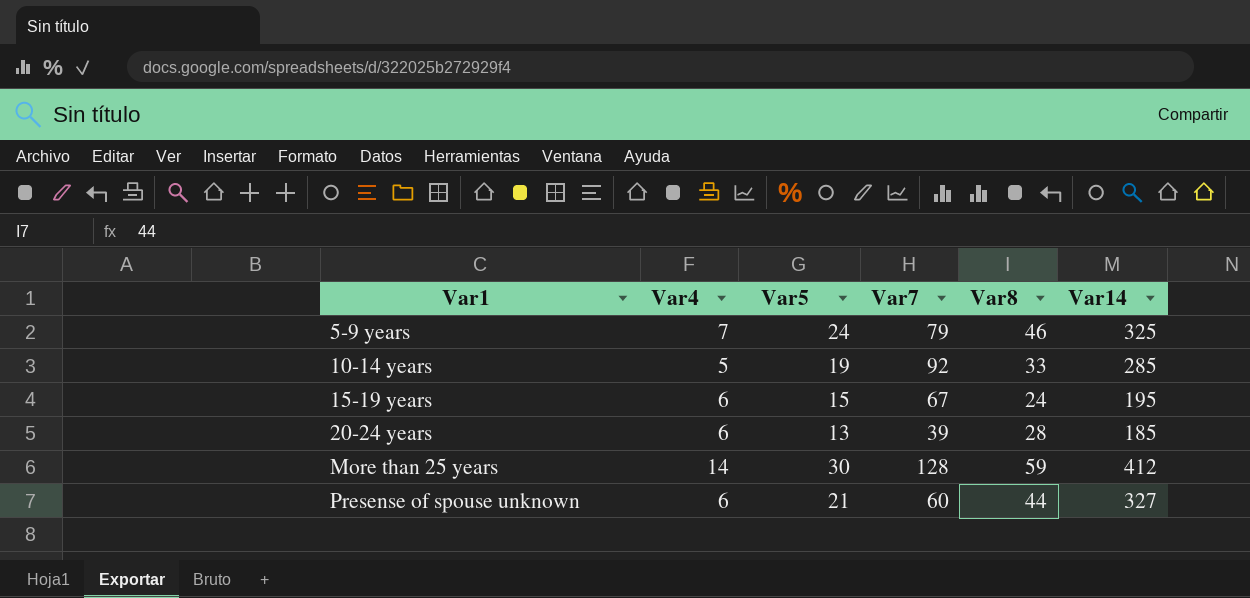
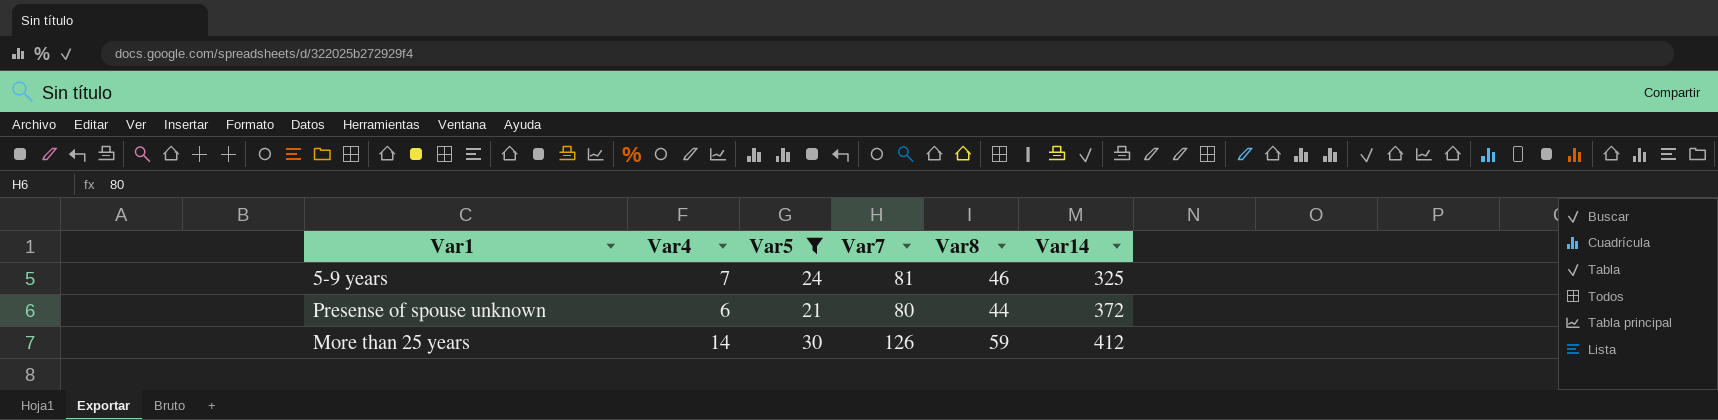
filter: none -> Var5 >= 21
row order: Var1 ascending -> Var14 ascending
5-9 years | Var7: 79 -> 81
Presense of spouse unknown | Var7: 60 -> 80
Presense of spouse unknown | Var14: 327 -> 372
More than 25 years | Var7: 128 -> 126

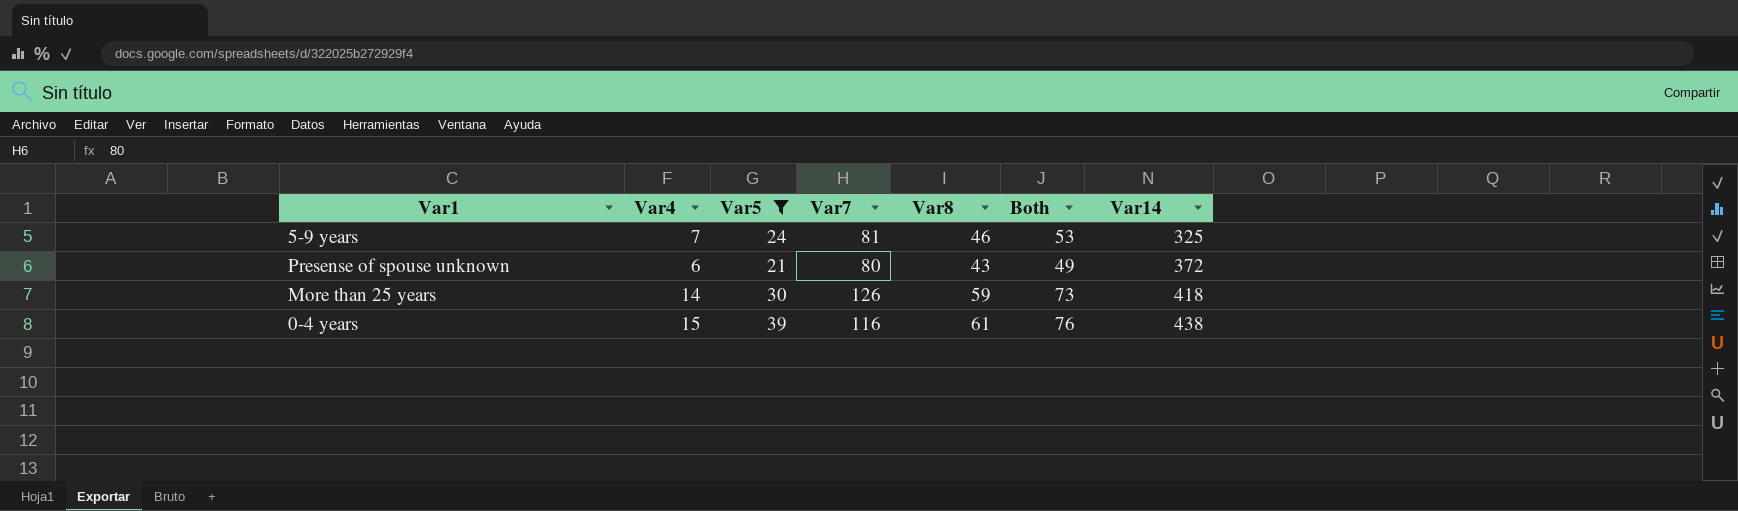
column Both | formula: none -> [Var4] + [Var8]
Presense of spouse unknown | Var8: 44 -> 43
More than 25 years | Var14: 412 -> 418
row 0-4 years: none -> 15 | 39 | 116 | 61 | 76 | 438

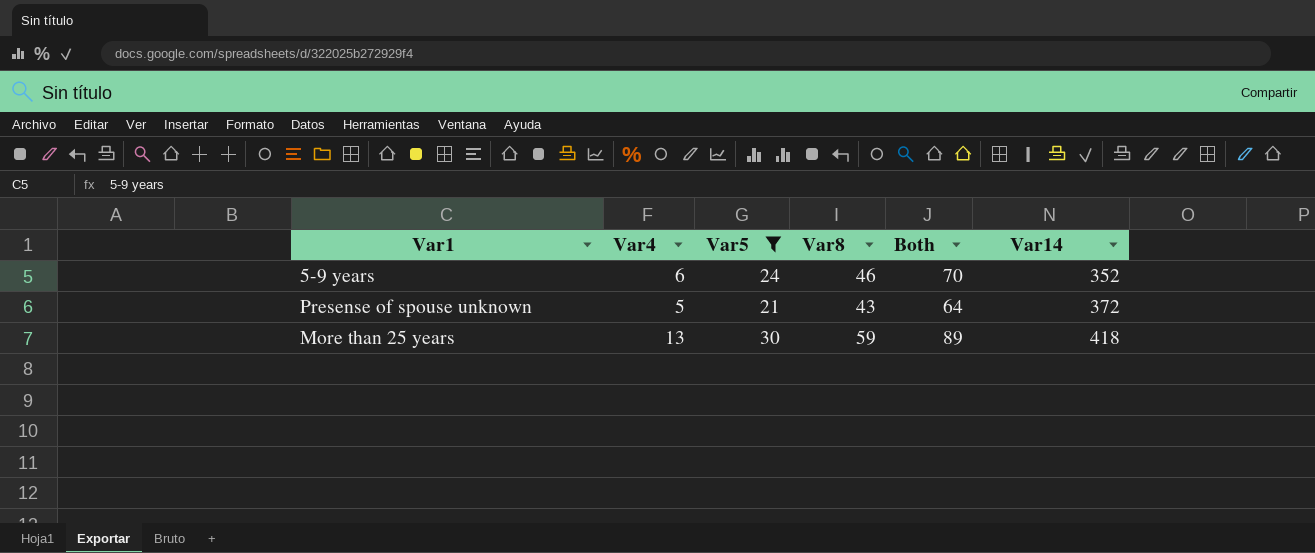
column Var7 | position: 4 -> none
column Both | formula: [Var4] + [Var8] -> [Var5] + [Var8]
row 0-4 years: 15 | 39 | 116 | 61 | 76 | 438 -> none
5-9 years | Var4: 7 -> 6
5-9 years | Var14: 325 -> 352
Presense of spouse unknown | Var4: 6 -> 5
More than 25 years | Var4: 14 -> 13

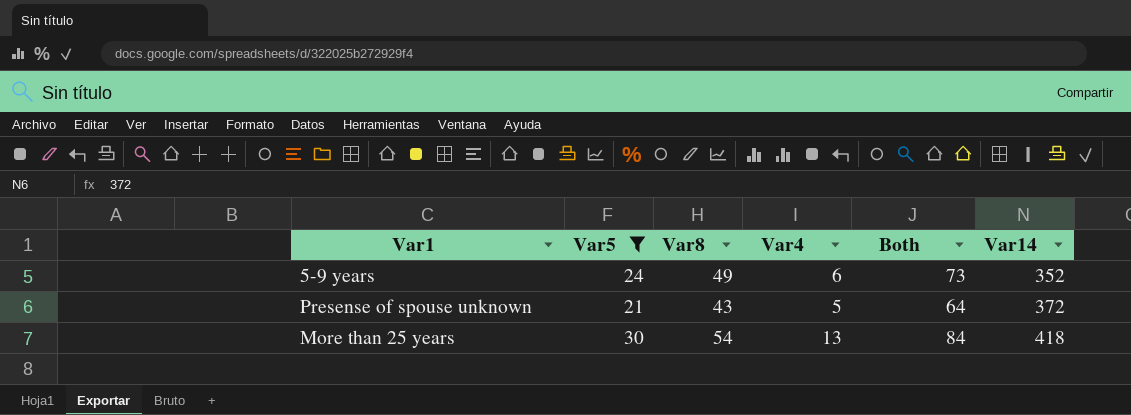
column Var4 | position: 2 -> 4
5-9 years | Var8: 46 -> 49
5-9 years | Both: 70 -> 73
More than 25 years | Var8: 59 -> 54
More than 25 years | Both: 89 -> 84

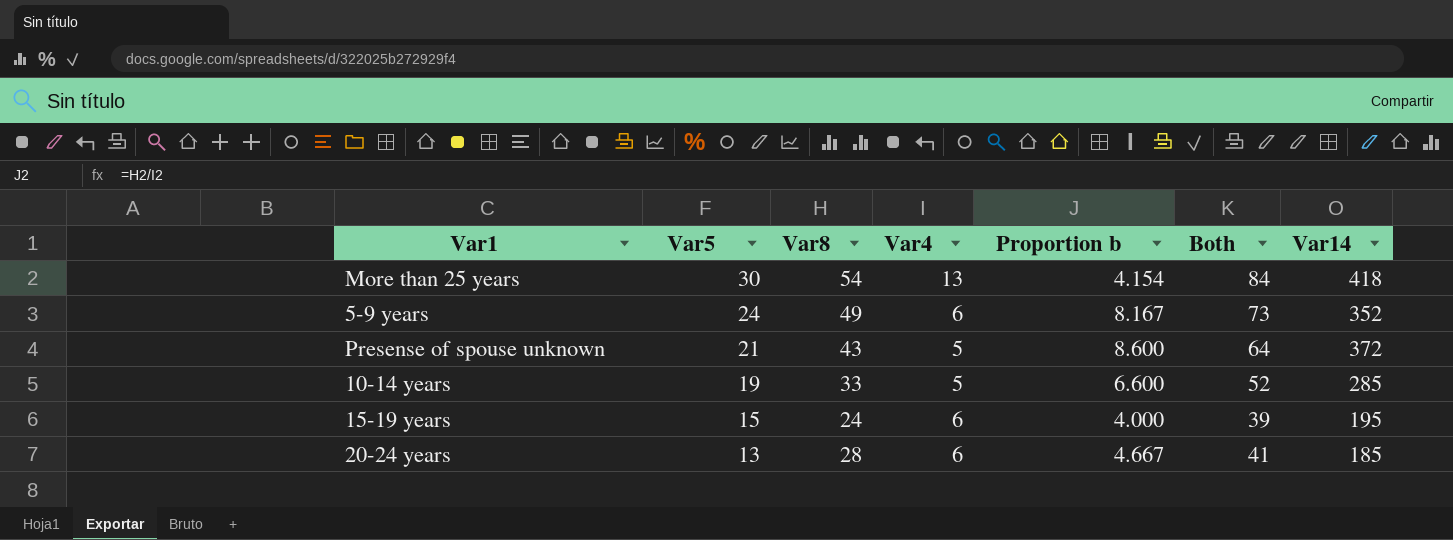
filter: Var5 >= 21 -> none
row order: Var14 ascending -> Var5 descending
column Proportion b | formula: none -> [Var8] / [Var4]

